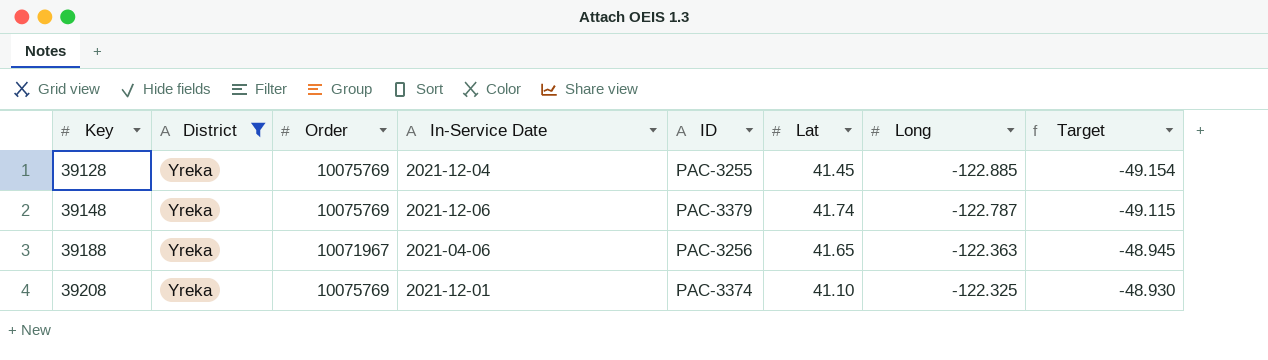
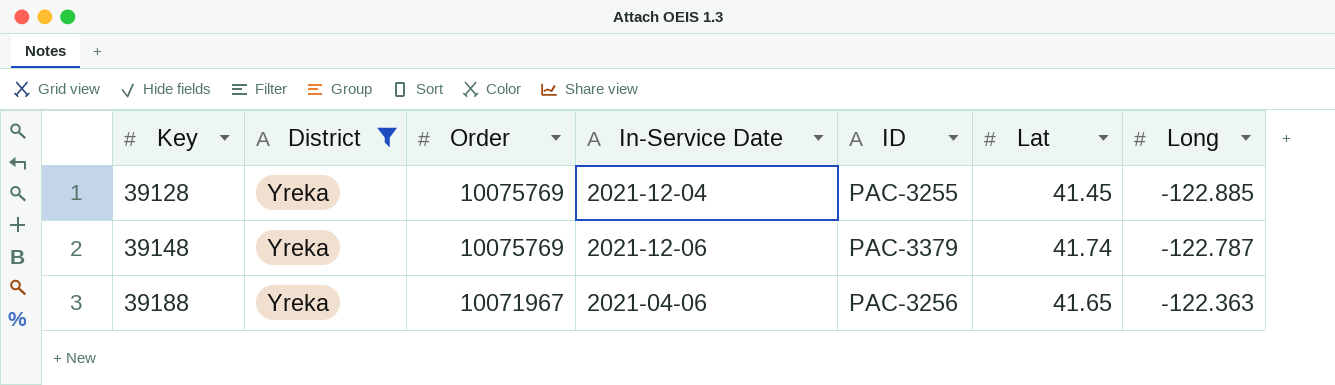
column Target | formula: [Long] * 0.4 -> none
row 39208: Yreka | 10075769 | 2021-12-01 | PAC-3374 | 41.10 | -122.325 | -48.930 -> none

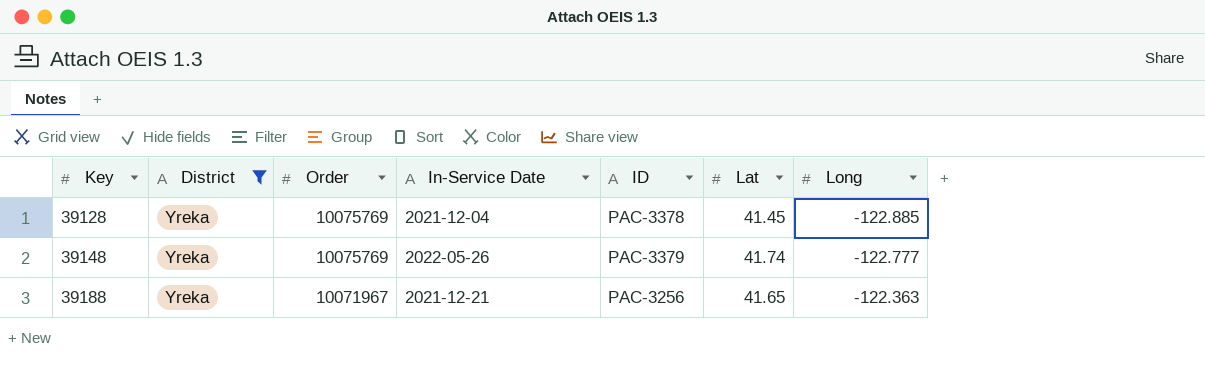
39128 | ID: PAC-3255 -> PAC-3378
39148 | In-Service Date: 2021-12-06 -> 2022-05-26
39148 | Long: -122.787 -> -122.777
39188 | In-Service Date: 2021-04-06 -> 2021-12-21

